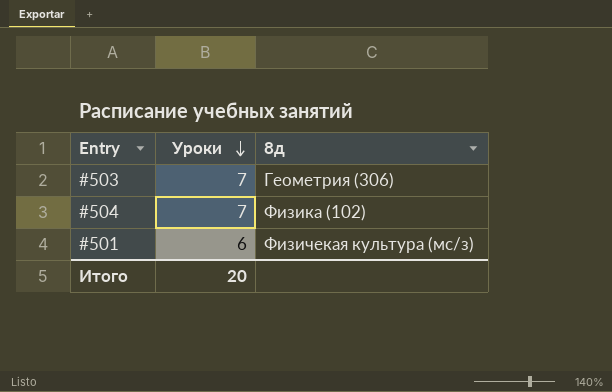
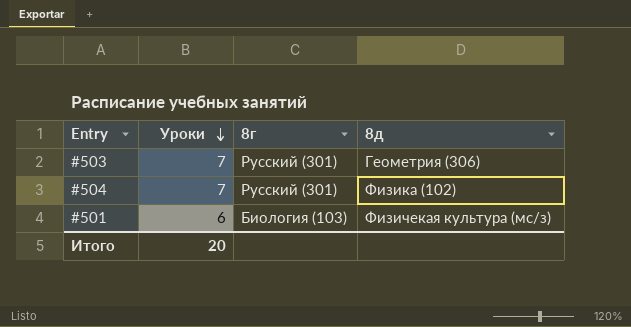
column 8г | position: none -> 3

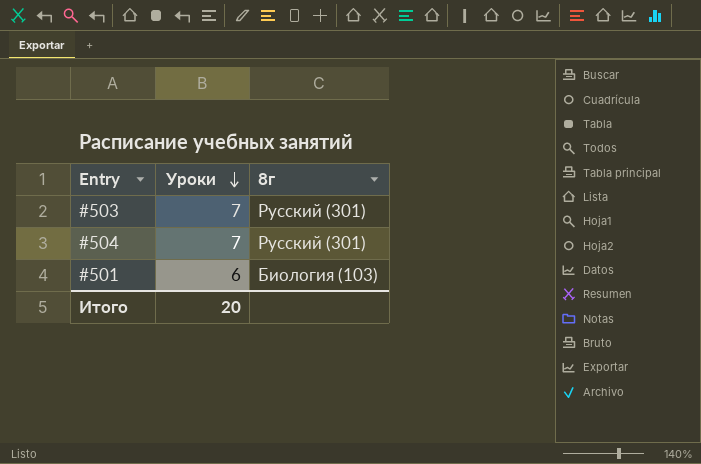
column 8д | position: 4 -> none

